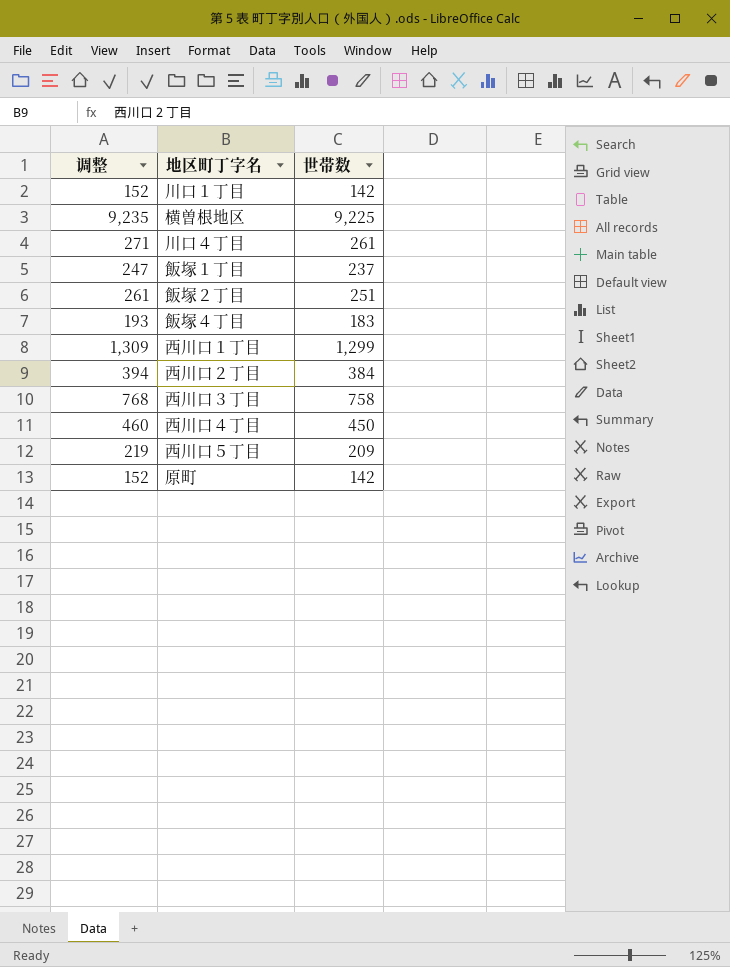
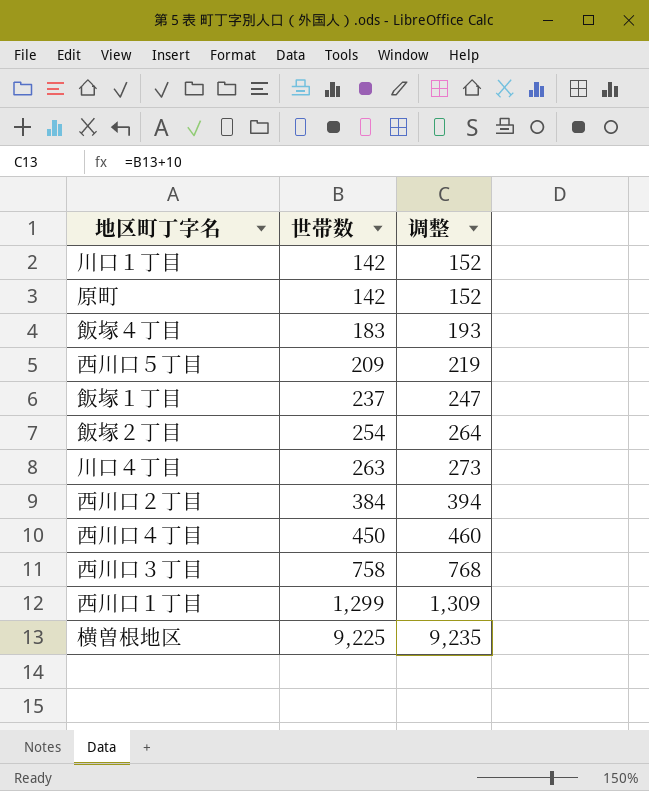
row order: none -> 世帯数 ascending
column 调整 | position: 1 -> 3
飯塚２丁目 | 世帯数: 251 -> 254
飯塚２丁目 | 调整: 261 -> 264
川口４丁目 | 世帯数: 261 -> 263
川口４丁目 | 调整: 271 -> 273

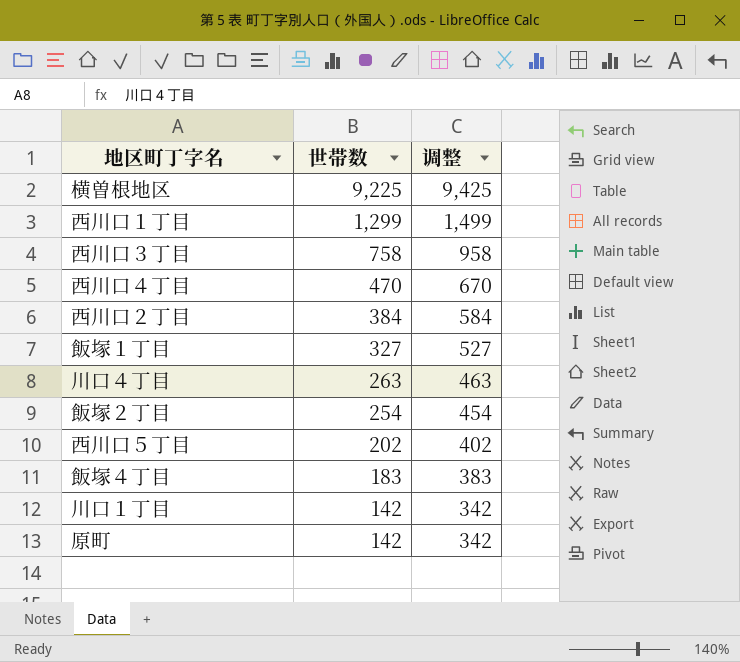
row order: 世帯数 ascending -> 世帯数 descending
column 调整 | formula: [世帯数] + 10 -> [世帯数] + 200
西川口４丁目 | 世帯数: 450 -> 470
飯塚１丁目 | 世帯数: 237 -> 327
西川口５丁目 | 世帯数: 209 -> 202

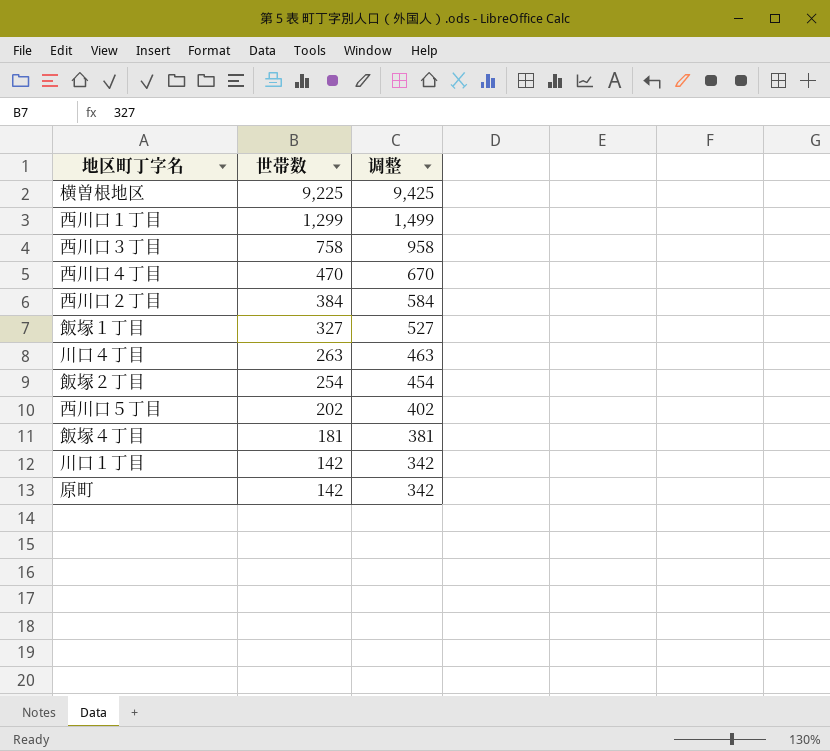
飯塚４丁目 | 世帯数: 183 -> 181
飯塚４丁目 | 调整: 383 -> 381

